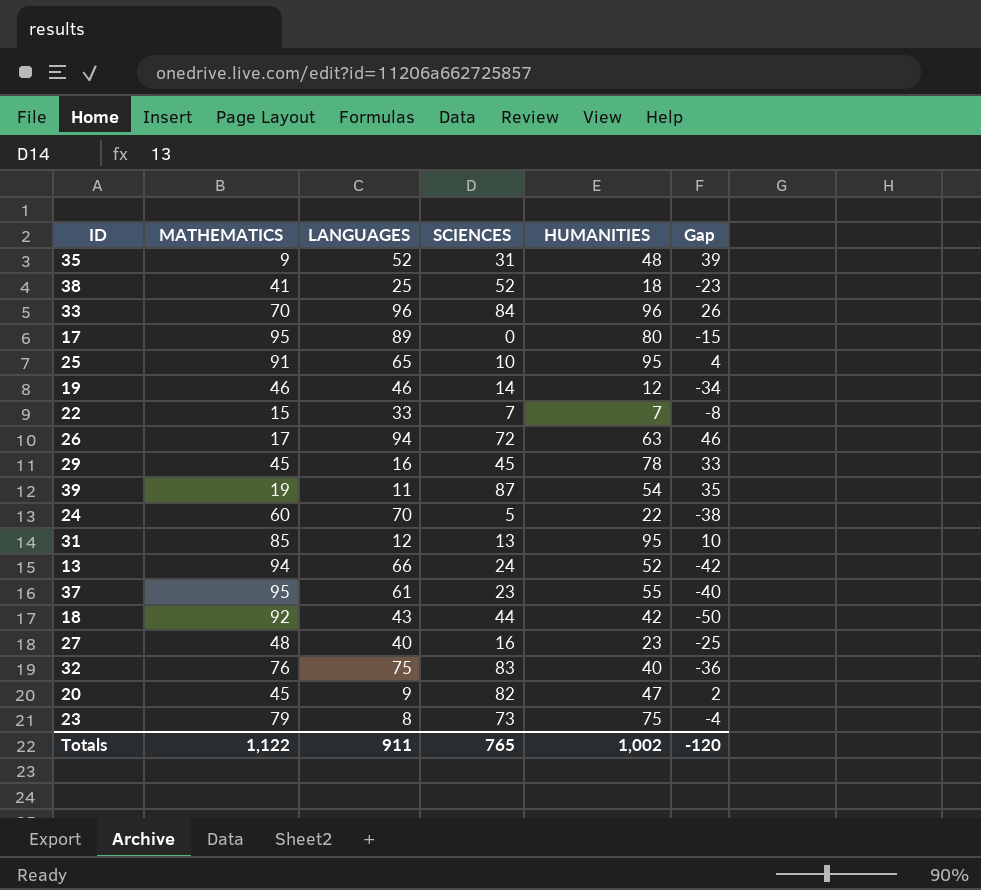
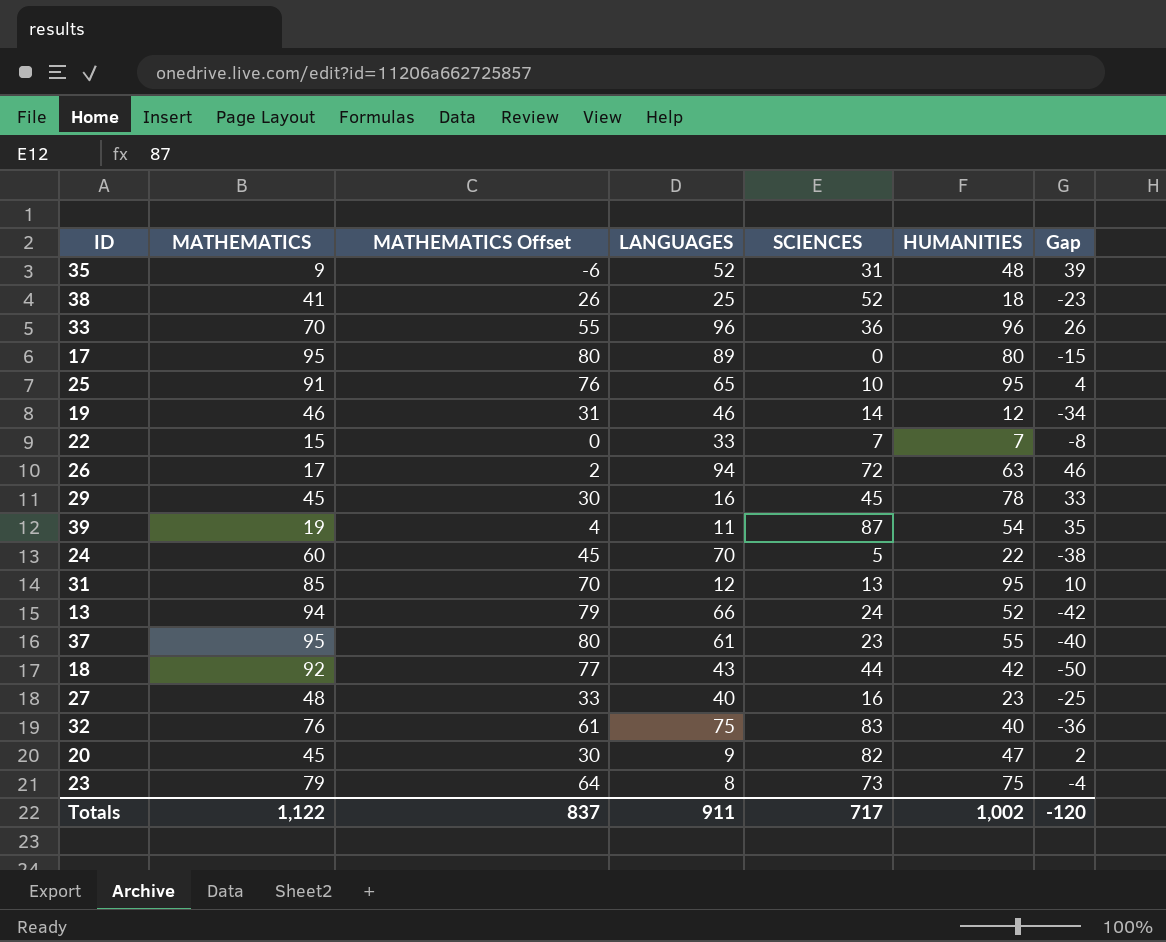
column MATHEMATICS Offset | formula: none -> [MATHEMATICS] - 15
33 | SCIENCES: 84 -> 36
Totals | SCIENCES: 765 -> 717

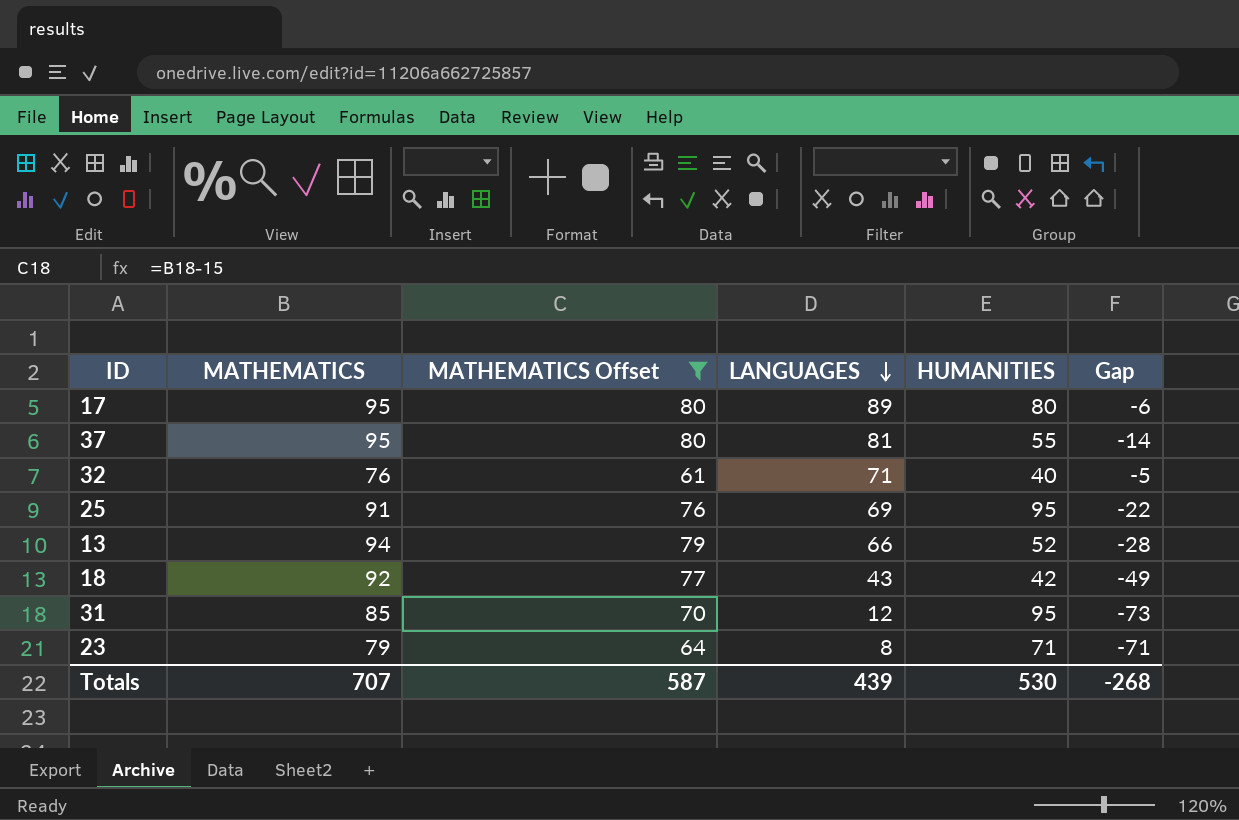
filter: none -> MATHEMATICS Offset >= 61
row order: none -> LANGUAGES descending
column SCIENCES | position: 5 -> none
column Gap | formula: [HUMANITIES] - [MATHEMATICS] -> [LANGUAGES] - [MATHEMATICS]
37 | LANGUAGES: 61 -> 81
32 | LANGUAGES: 75 -> 71
25 | LANGUAGES: 65 -> 69
23 | HUMANITIES: 75 -> 71
Totals | MATHEMATICS: 1,122 -> 707
Totals | MATHEMATICS Offset: 837 -> 587
Totals | LANGUAGES: 911 -> 439
Totals | HUMANITIES: 1,002 -> 530
Totals | Gap: -120 -> -268

